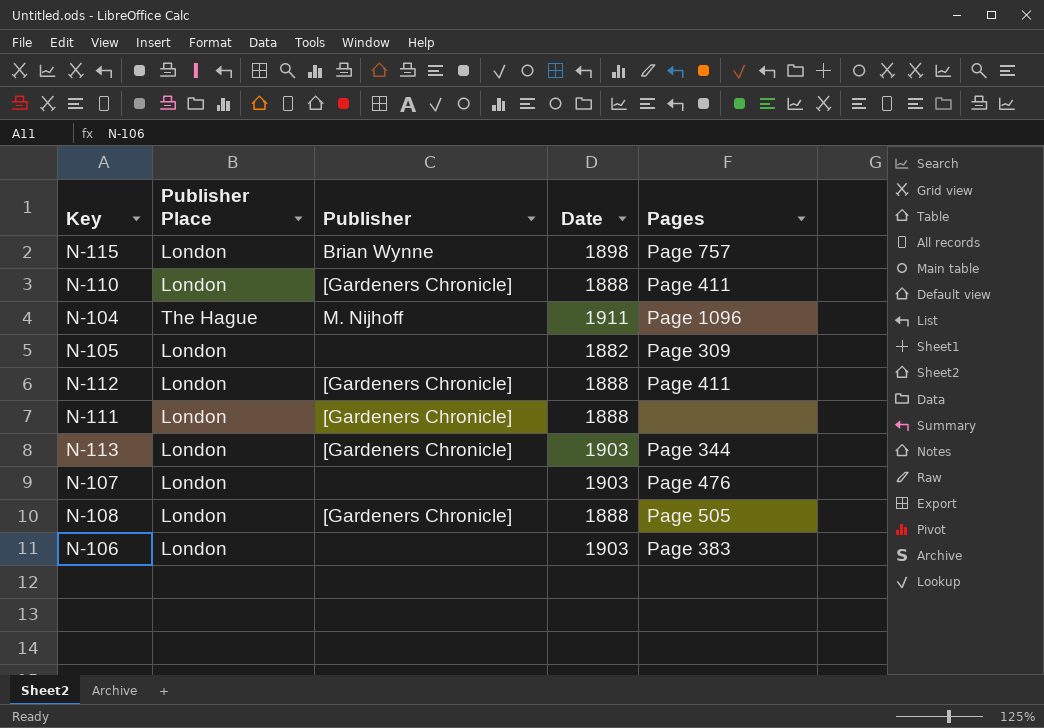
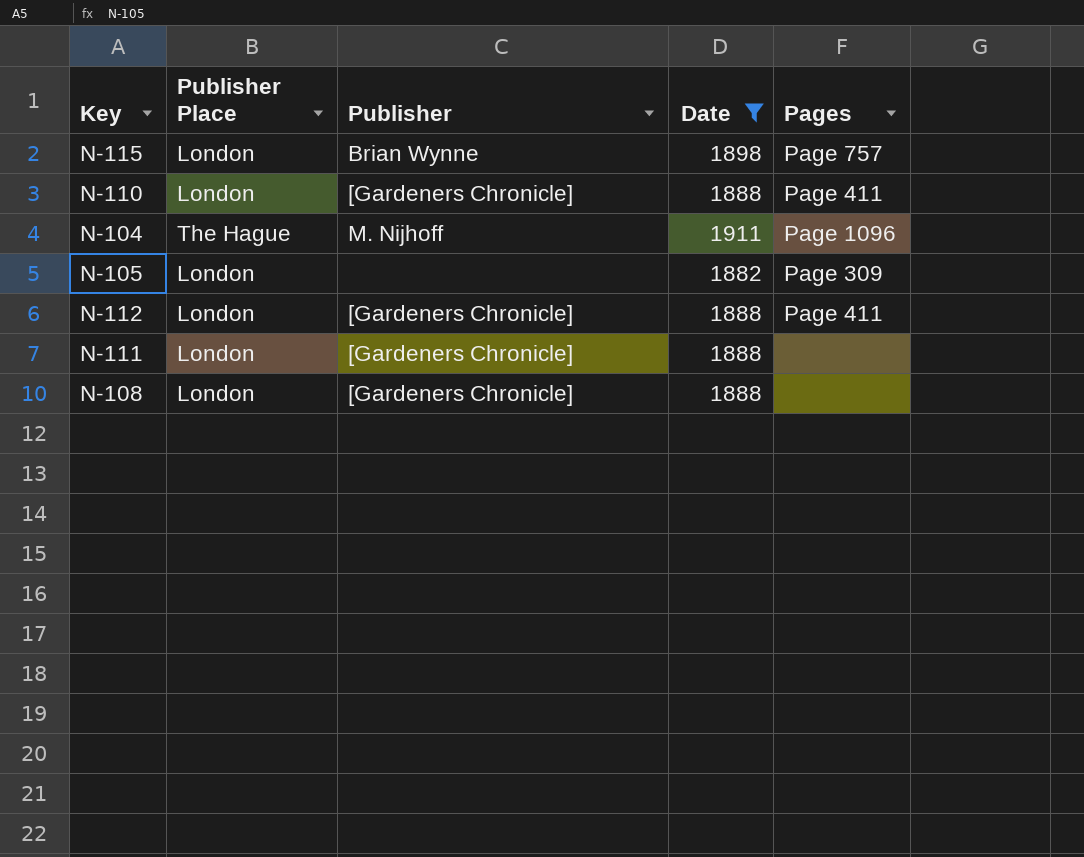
filter: none -> Date != 1903
N-108 | Pages: Page 505 -> none

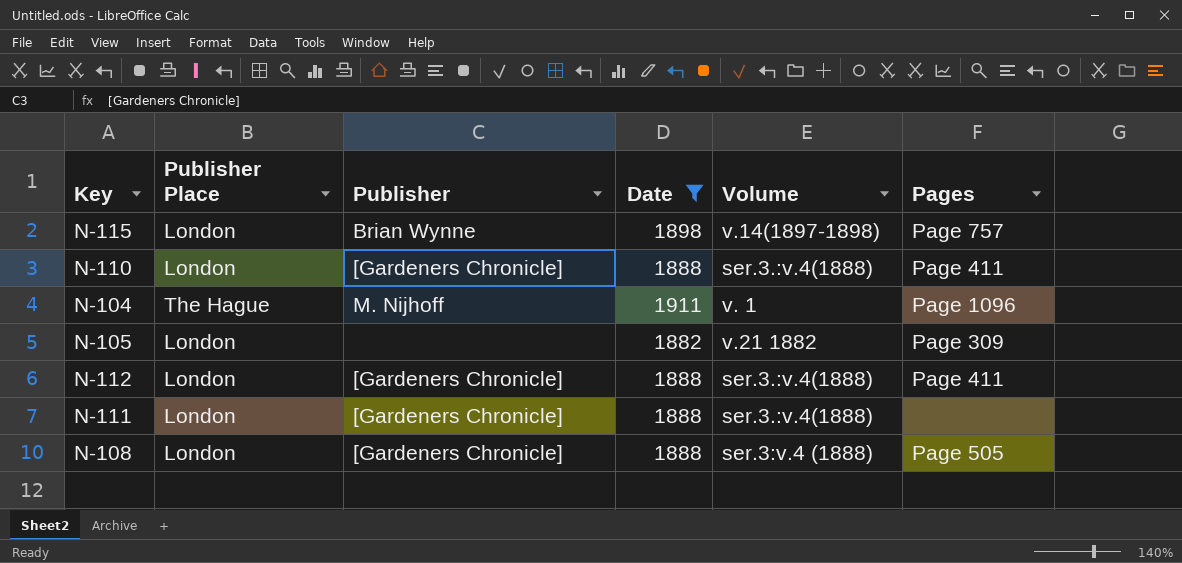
column Volume | position: none -> 5
N-108 | Pages: none -> Page 505

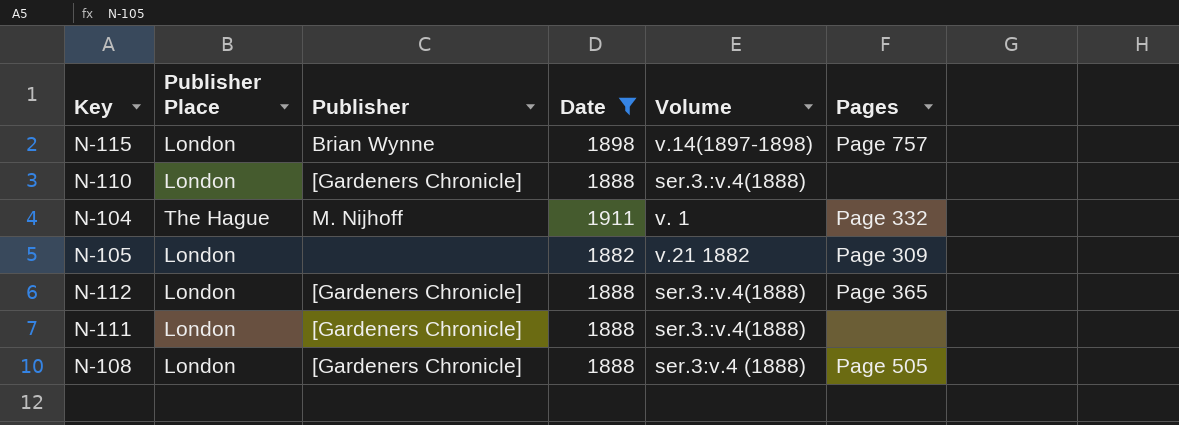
N-110 | Pages: Page 411 -> none
N-104 | Pages: Page 1096 -> Page 332
N-112 | Pages: Page 411 -> Page 365

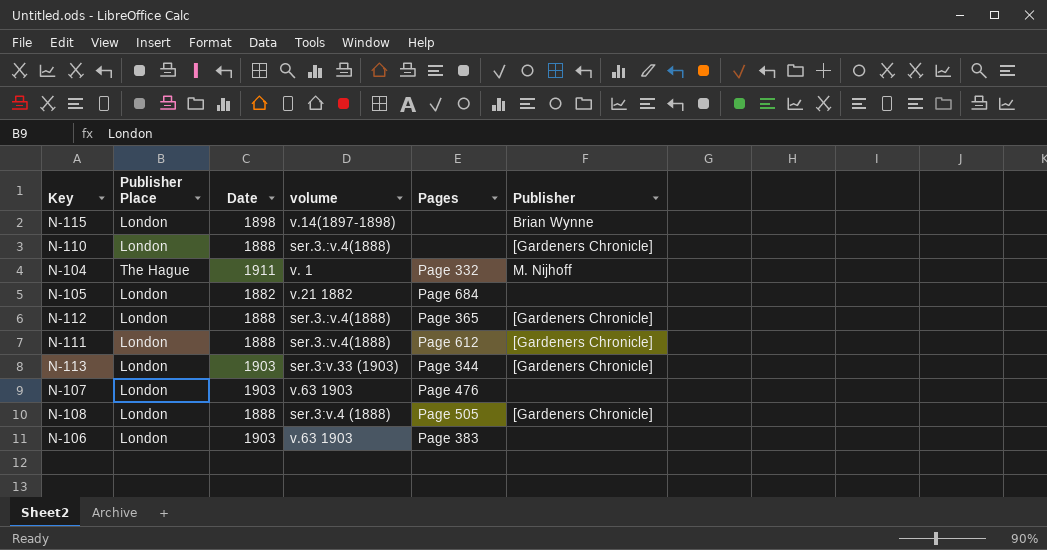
filter: Date != 1903 -> none
column name: Volume -> volume
column Publisher | position: 3 -> 6
N-115 | Pages: Page 757 -> none
N-105 | Pages: Page 309 -> Page 684
N-111 | Pages: none -> Page 612

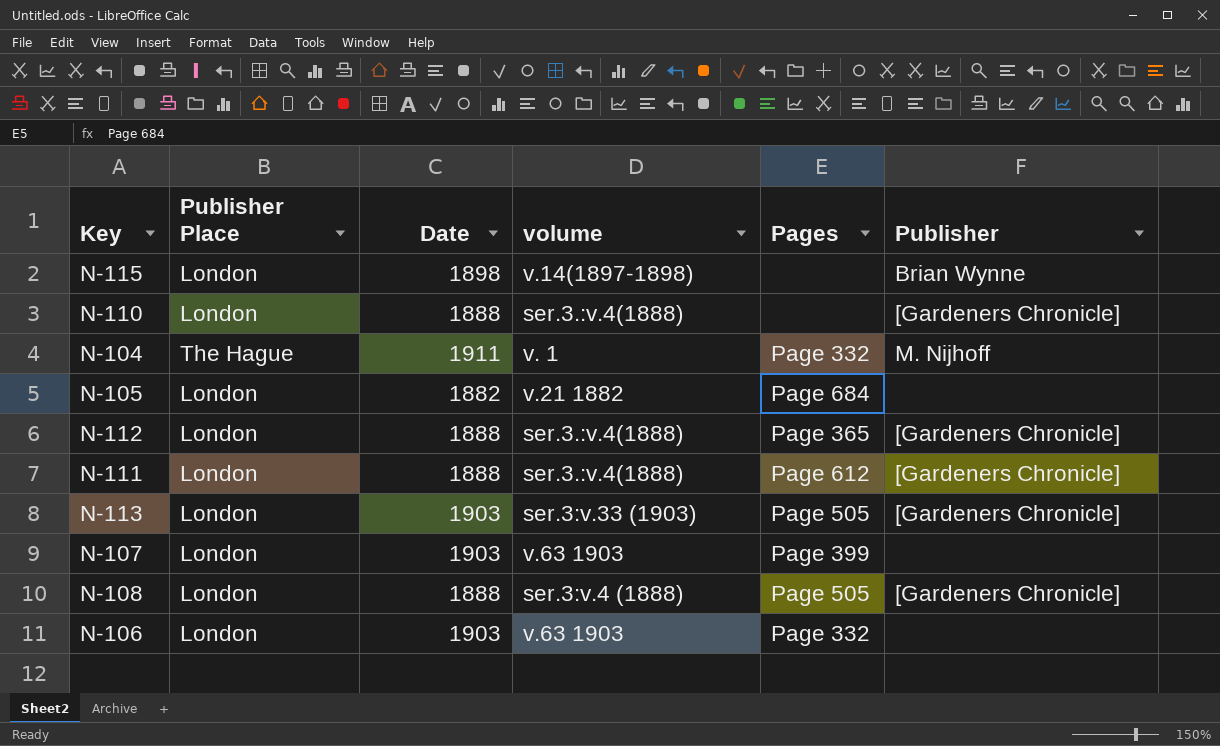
N-113 | Pages: Page 344 -> Page 505
N-107 | Pages: Page 476 -> Page 399
N-106 | Pages: Page 383 -> Page 332

